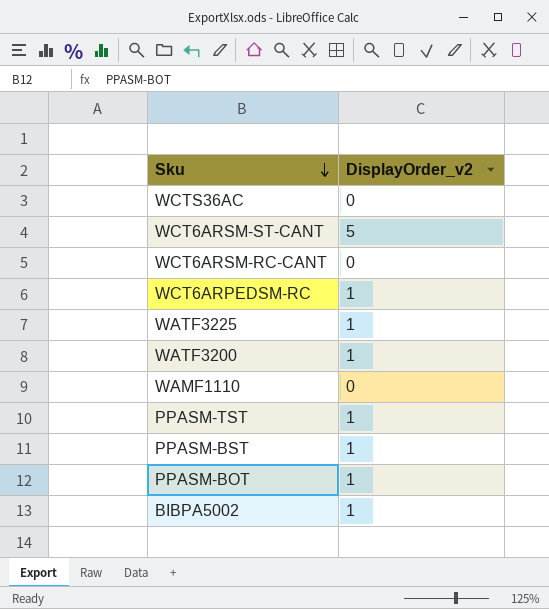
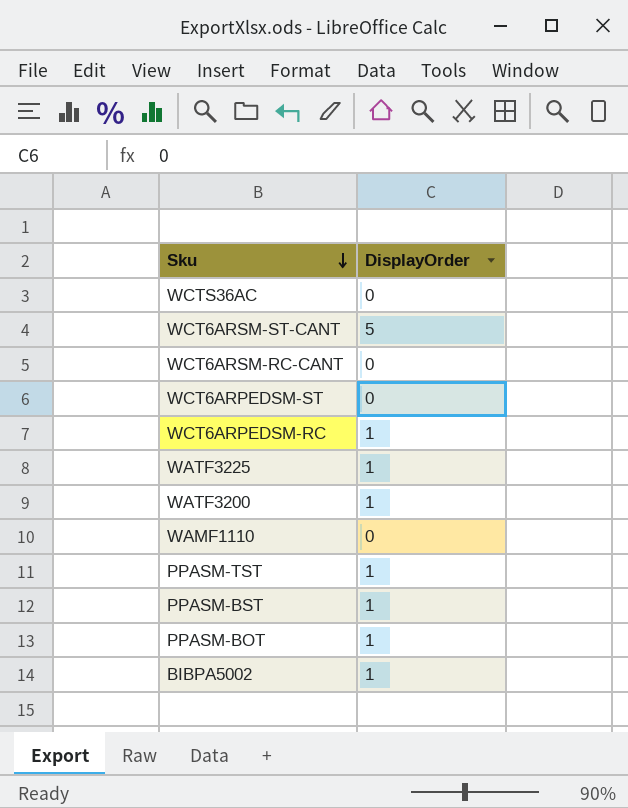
column name: DisplayOrder_v2 -> DisplayOrder
row WCT6ARPEDSM-ST: none -> 0

